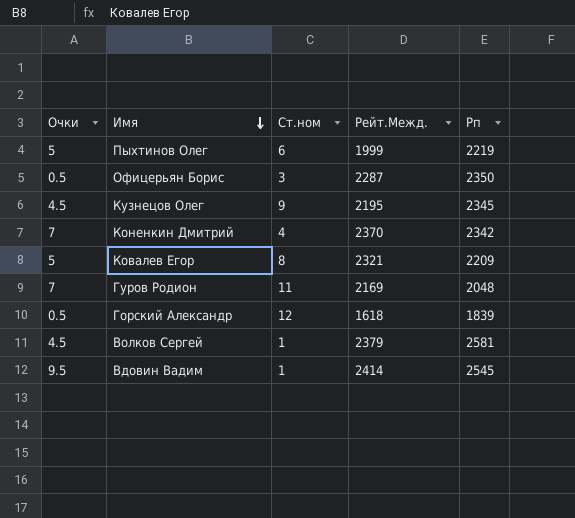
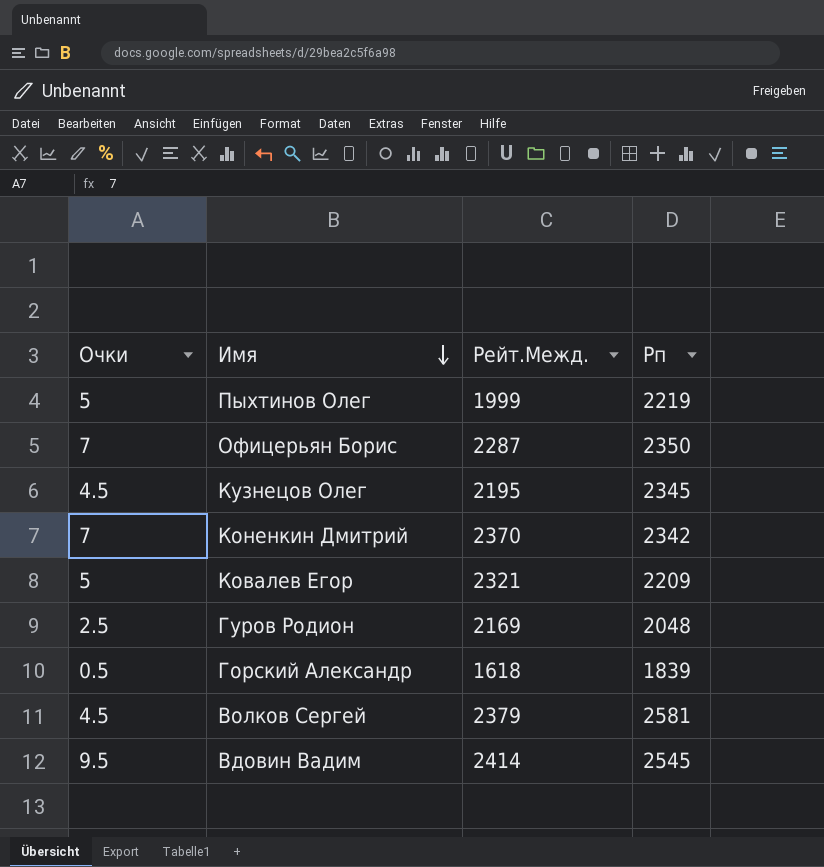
column Ст.ном | position: 3 -> none
Офицерьян Борис | Очки: 0.5 -> 7
Гуров Родион | Очки: 7 -> 2.5

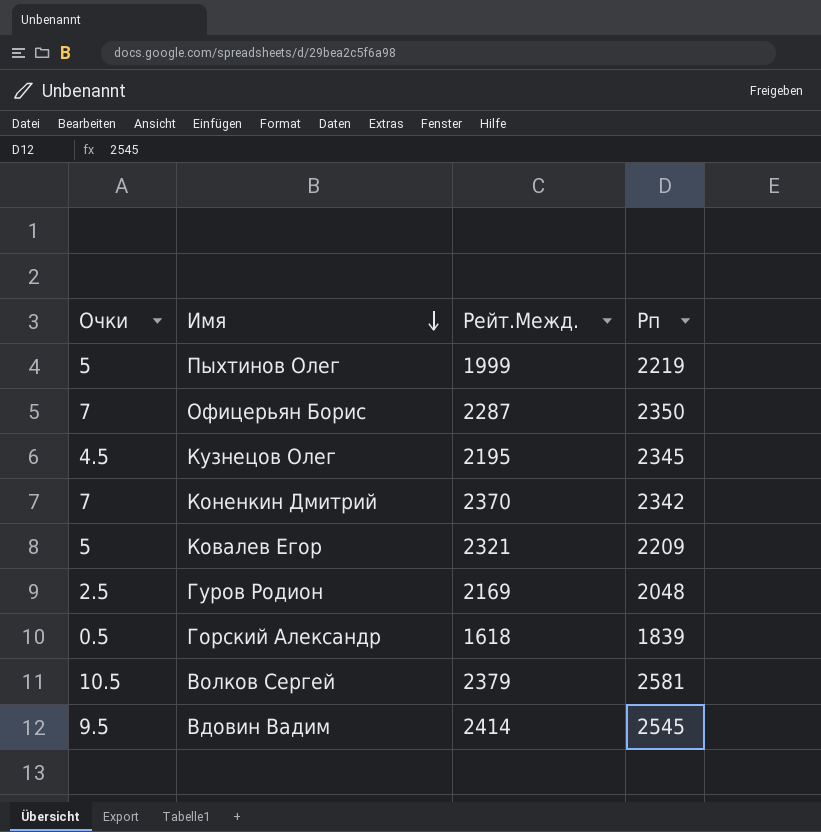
Волков Сергей | Очки: 4.5 -> 10.5

